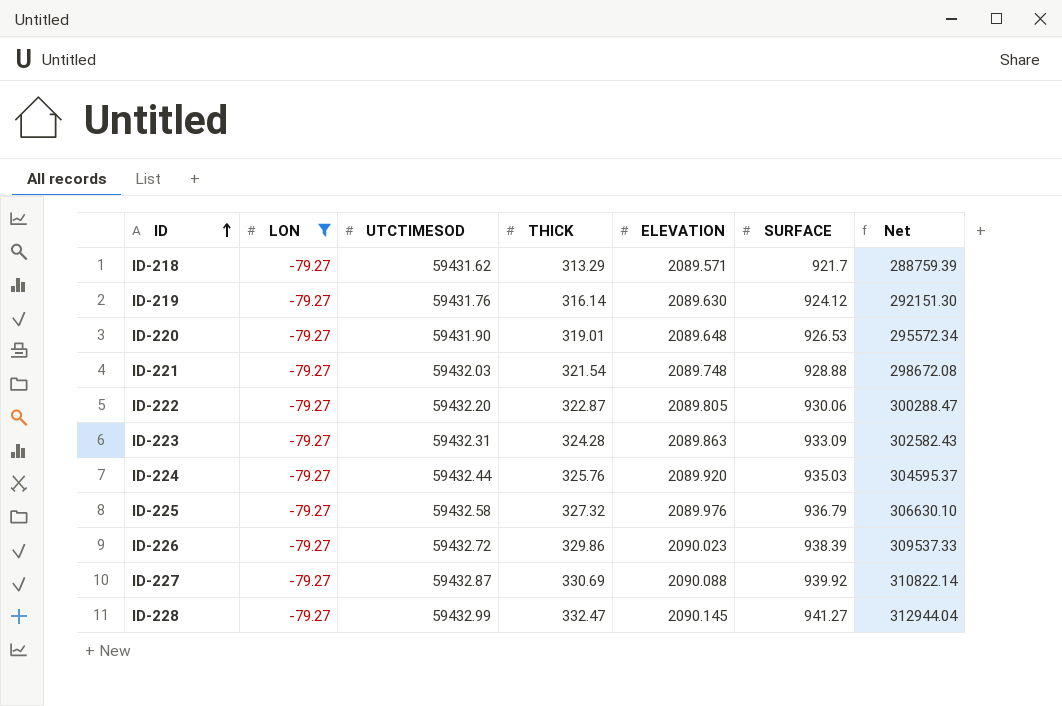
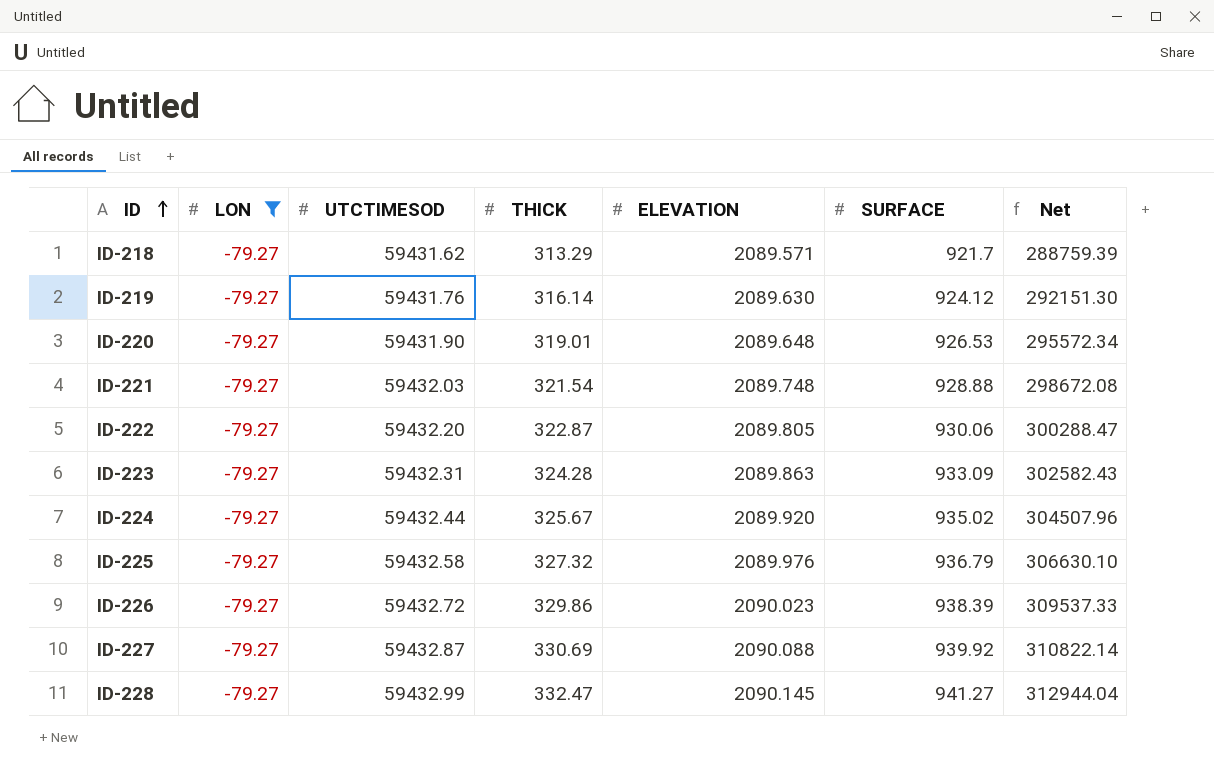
ID-224 | THICK: 325.76 -> 325.67
ID-224 | SURFACE: 935.03 -> 935.02
ID-224 | Net: 304595.37 -> 304507.96

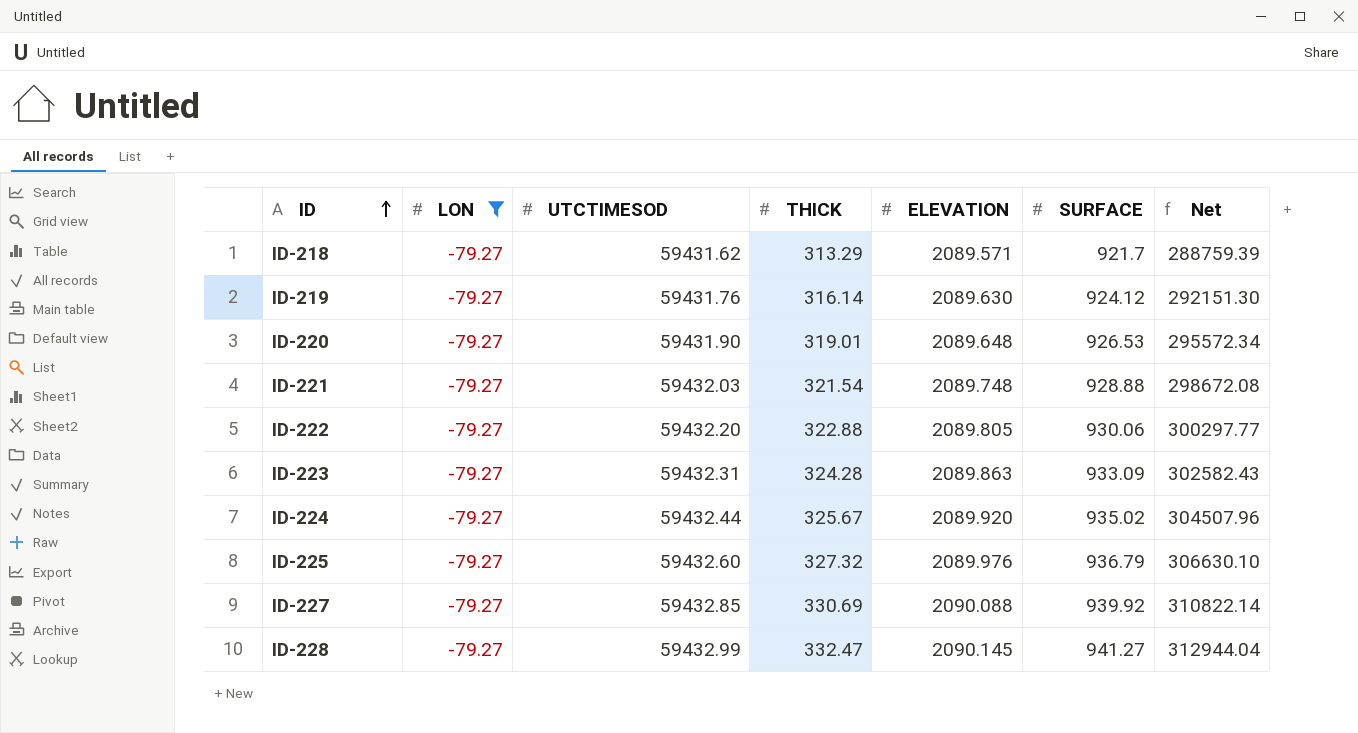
row ID-226: -79.27 | 59432.72 | 329.86 | 2090.023 | 938.39 | 309537.33 -> none
ID-222 | THICK: 322.87 -> 322.88
ID-222 | Net: 300288.47 -> 300297.77
ID-225 | UTCTIMESOD: 59432.58 -> 59432.60
ID-227 | UTCTIMESOD: 59432.87 -> 59432.85

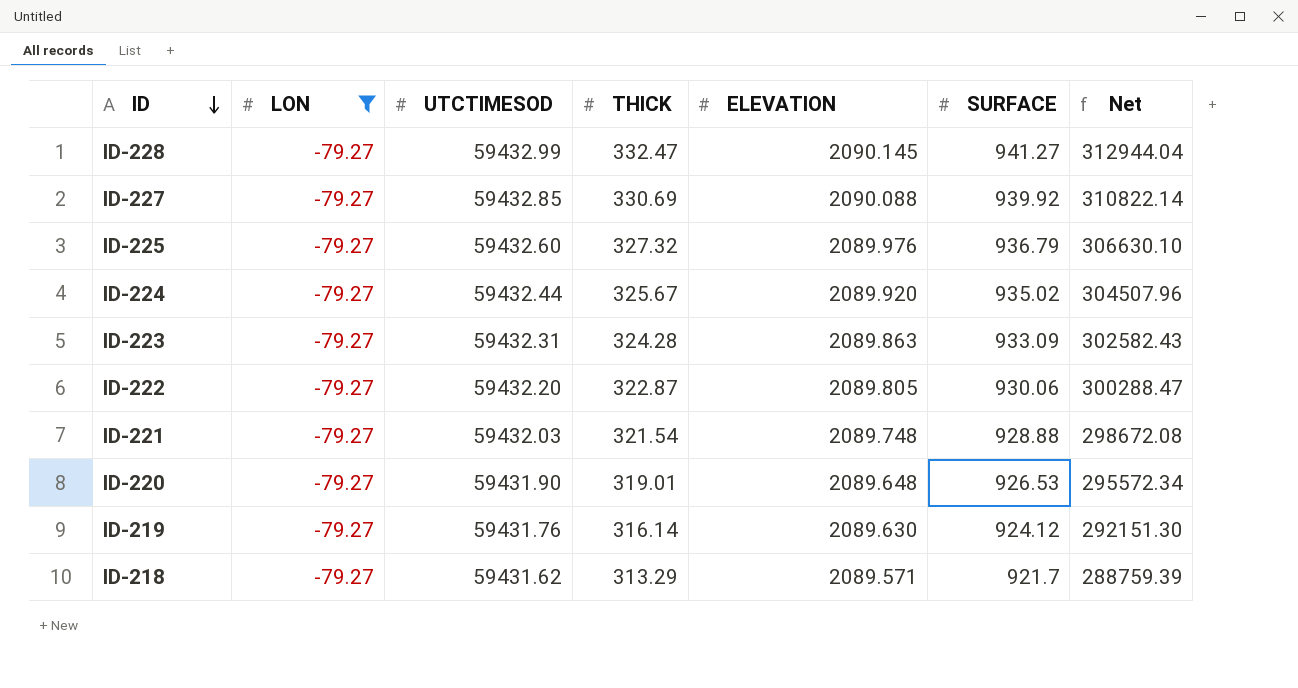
row order: ID ascending -> ID descending
ID-222 | THICK: 322.88 -> 322.87
ID-222 | Net: 300297.77 -> 300288.47

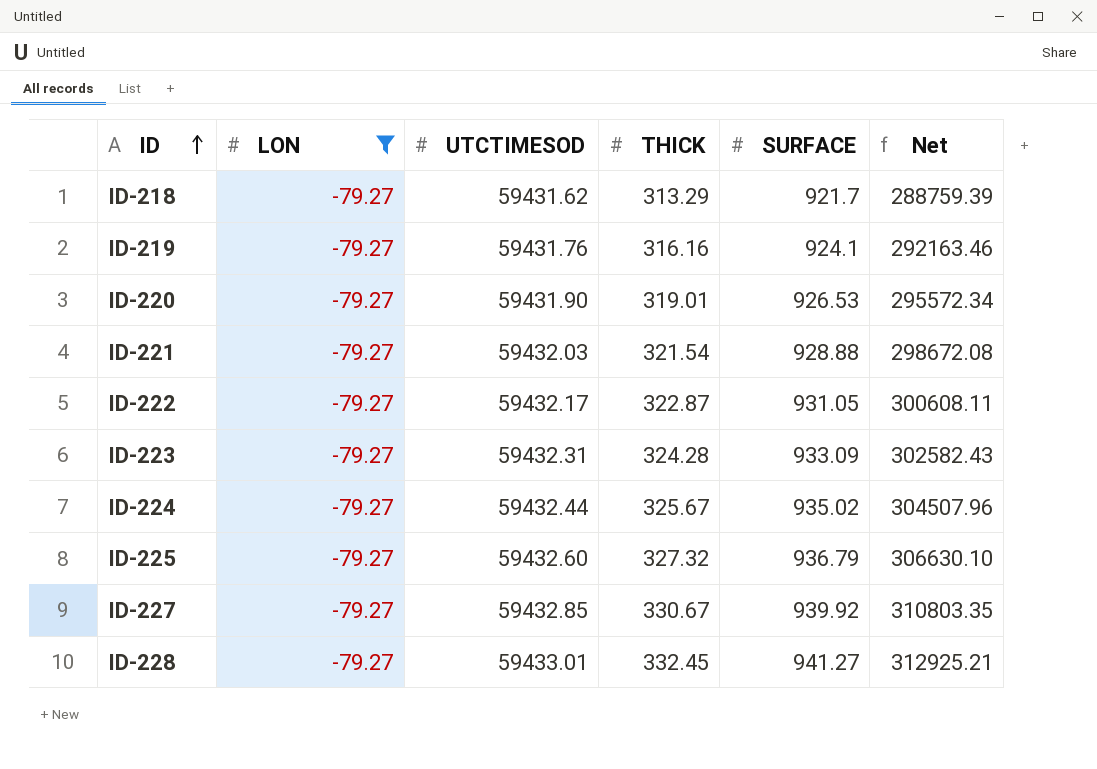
row order: ID descending -> ID ascending
column ELEVATION | position: 5 -> none
ID-219 | THICK: 316.14 -> 316.16
ID-219 | SURFACE: 924.12 -> 924.1
ID-219 | Net: 292151.30 -> 292163.46
ID-222 | UTCTIMESOD: 59432.20 -> 59432.17
ID-222 | SURFACE: 930.06 -> 931.05
ID-222 | Net: 300288.47 -> 300608.11
ID-227 | THICK: 330.69 -> 330.67
ID-227 | Net: 310822.14 -> 310803.35
ID-228 | UTCTIMESOD: 59432.99 -> 59433.01
ID-228 | THICK: 332.47 -> 332.45
ID-228 | Net: 312944.04 -> 312925.21

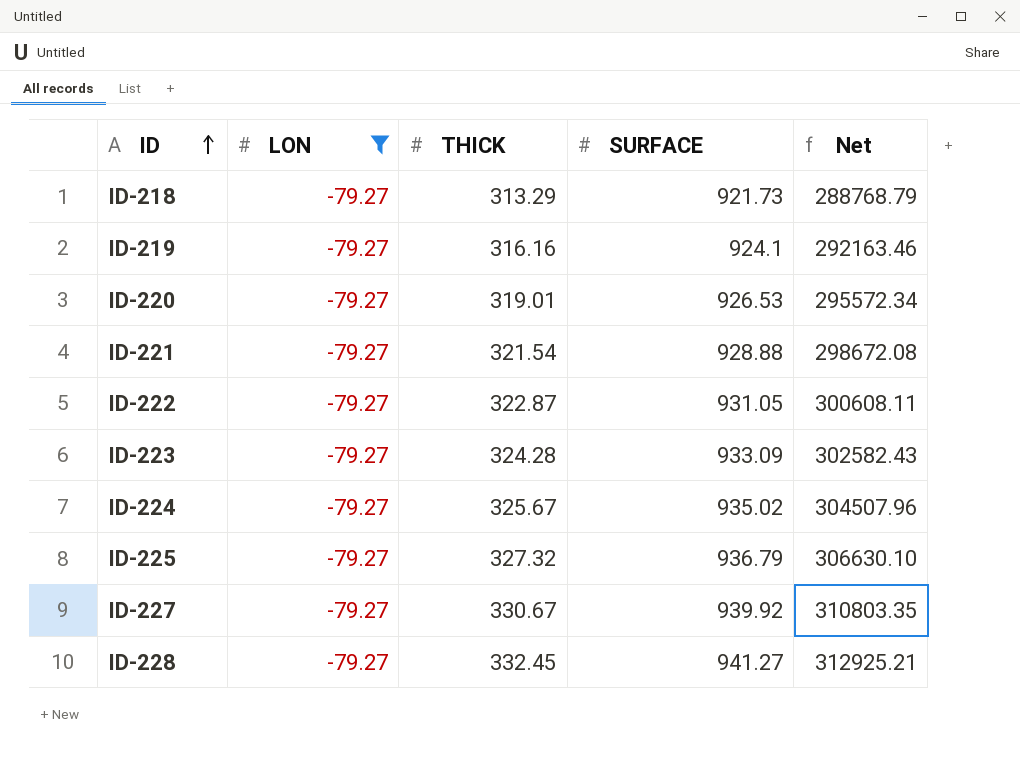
column UTCTIMESOD | position: 3 -> none
ID-218 | SURFACE: 921.7 -> 921.73
ID-218 | Net: 288759.39 -> 288768.79

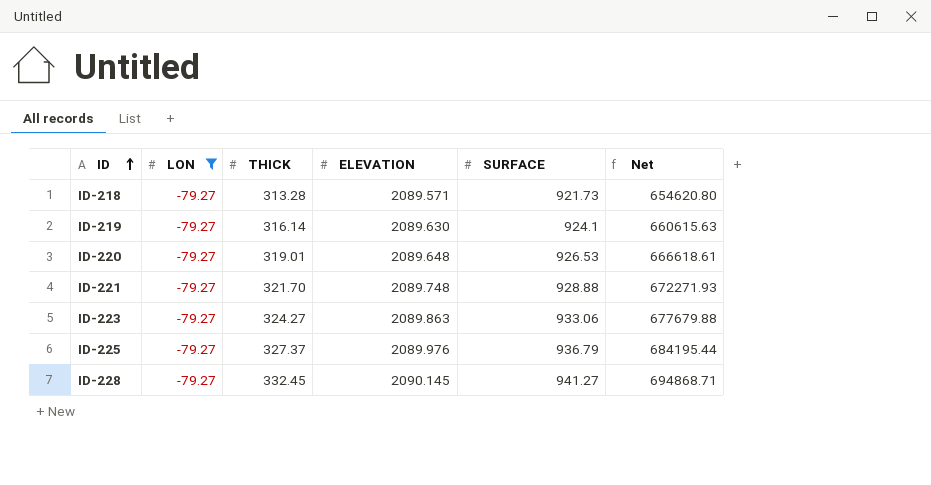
column ELEVATION | position: none -> 4
column Net | formula: [THICK] * [SURFACE] -> [THICK] * [ELEVATION]
row ID-222: -79.27 | 322.87 | 931.05 | 300608.11 -> none
row ID-224: -79.27 | 325.67 | 935.02 | 304507.96 -> none
row ID-227: -79.27 | 330.67 | 939.92 | 310803.35 -> none
ID-218 | THICK: 313.29 -> 313.28
ID-219 | THICK: 316.16 -> 316.14
ID-221 | THICK: 321.54 -> 321.70
ID-223 | THICK: 324.28 -> 324.27
ID-223 | SURFACE: 933.09 -> 933.06
ID-225 | THICK: 327.32 -> 327.37

